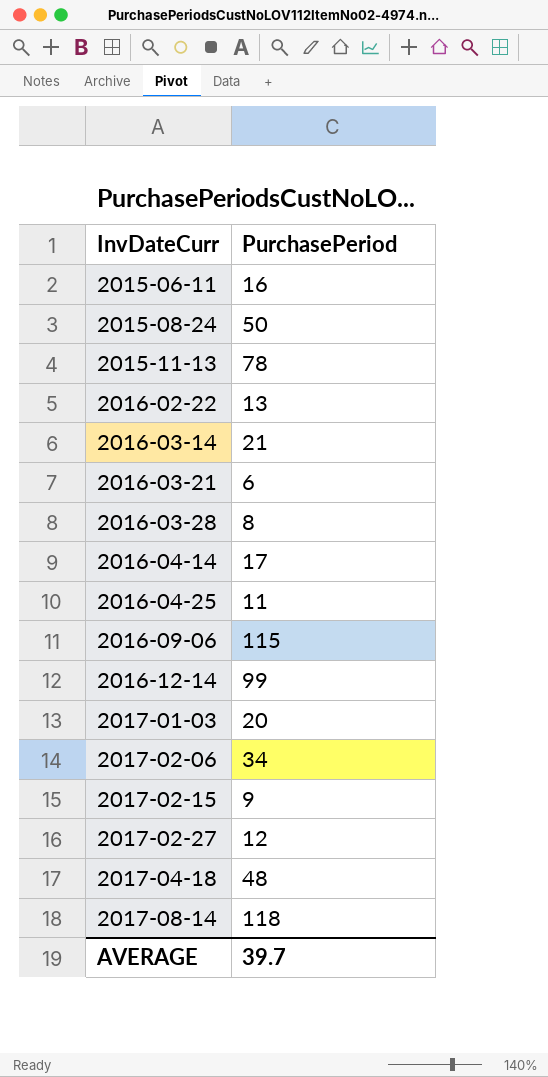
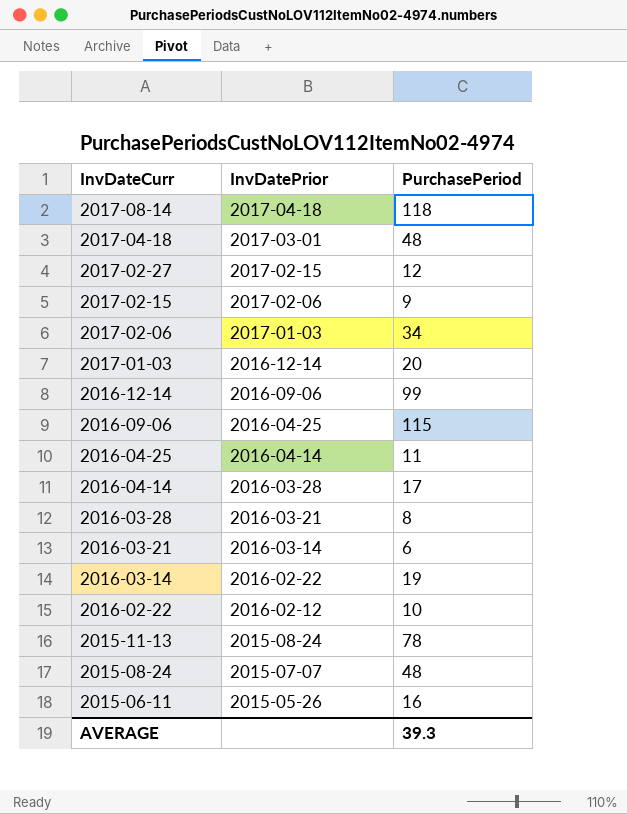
row order: InvDateCurr ascending -> InvDateCurr descending
column InvDatePrior | position: none -> 2
2016-03-14 | PurchasePeriod: 21 -> 19
2016-02-22 | PurchasePeriod: 13 -> 10
2015-08-24 | PurchasePeriod: 50 -> 48
AVERAGE | PurchasePeriod: 39.7 -> 39.3

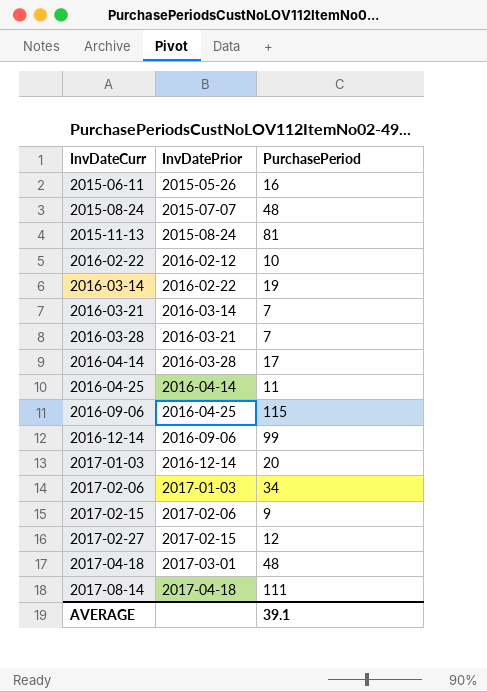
row order: InvDateCurr descending -> InvDateCurr ascending
2015-11-13 | PurchasePeriod: 78 -> 81
2016-03-21 | PurchasePeriod: 6 -> 7
2016-03-28 | PurchasePeriod: 8 -> 7
2017-08-14 | PurchasePeriod: 118 -> 111
AVERAGE | PurchasePeriod: 39.3 -> 39.1

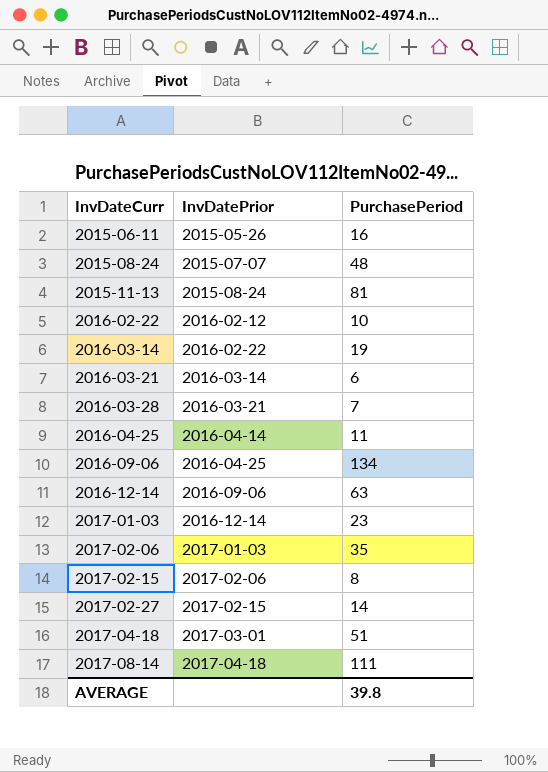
row 2016-04-14: 2016-03-28 | 17 -> none
2016-03-21 | PurchasePeriod: 7 -> 6
2016-09-06 | PurchasePeriod: 115 -> 134
2016-12-14 | PurchasePeriod: 99 -> 63
2017-01-03 | PurchasePeriod: 20 -> 23
2017-02-06 | PurchasePeriod: 34 -> 35
2017-02-15 | PurchasePeriod: 9 -> 8
2017-02-27 | PurchasePeriod: 12 -> 14
2017-04-18 | PurchasePeriod: 48 -> 51
AVERAGE | PurchasePeriod: 39.1 -> 39.8

